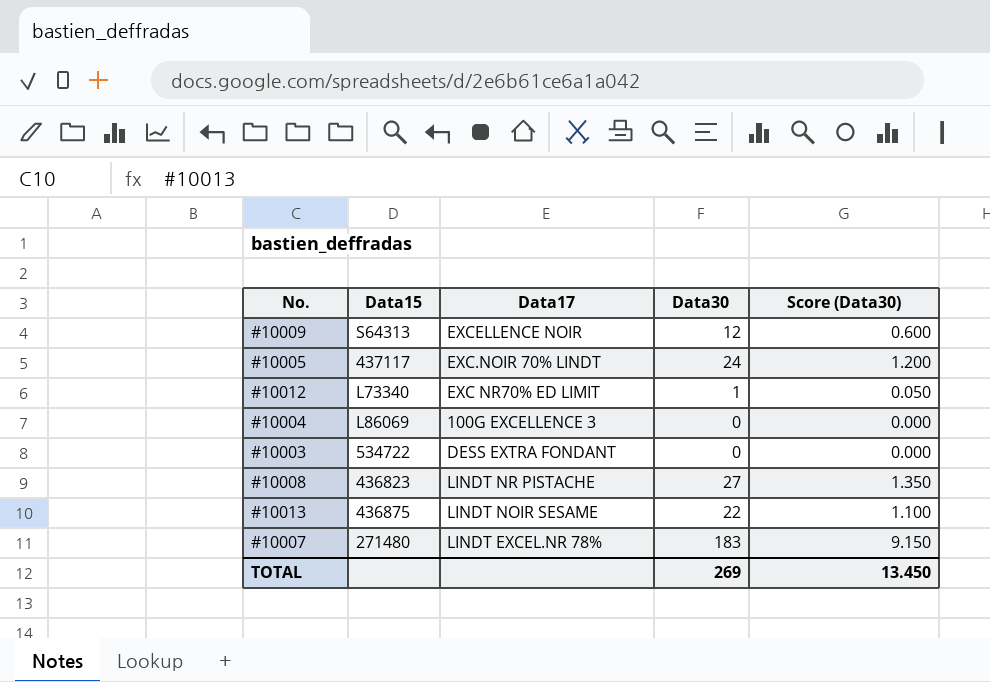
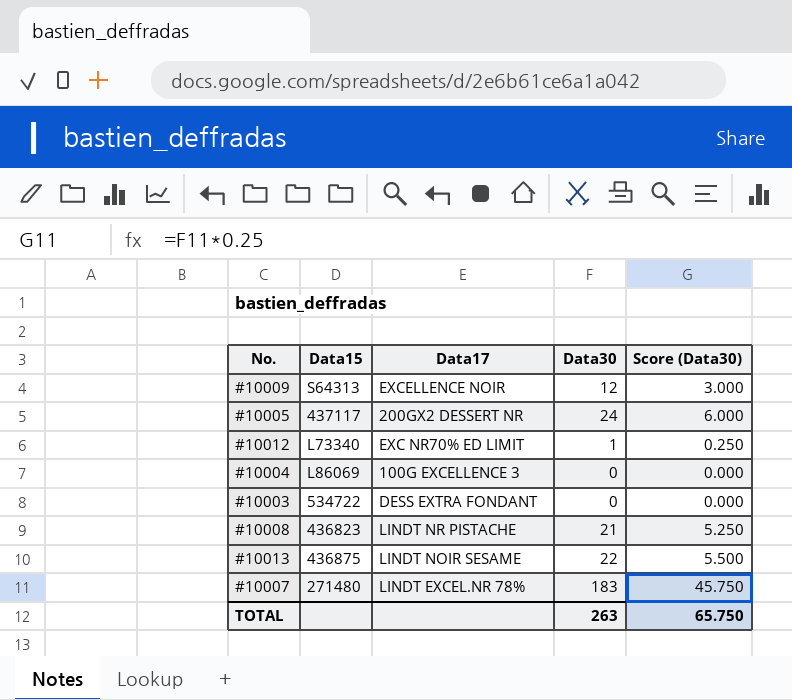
column Score (Data30) | formula: [Data30] * 0.05 -> [Data30] * 0.25
#10005 | Data17: EXC.NOIR 70% LINDT -> 200GX2 DESSERT NR
#10008 | Data30: 27 -> 21
TOTAL | Data30: 269 -> 263
TOTAL | Score (Data30): 13.450 -> 65.750

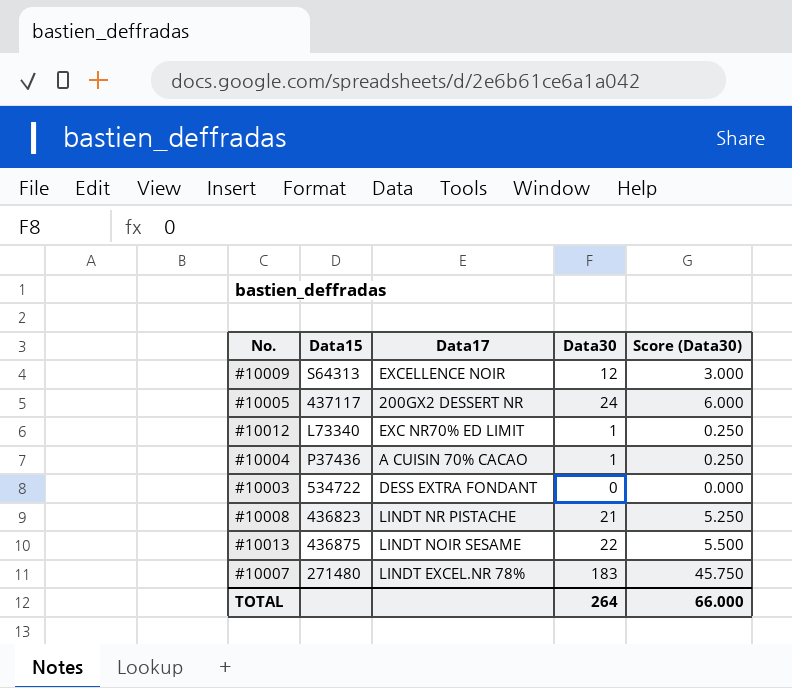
#10004 | Data15: L86069 -> P37436
#10004 | Data17: 100G EXCELLENCE 3 -> A CUISIN 70% CACAO
#10004 | Data30: 0 -> 1
#10004 | Score (Data30): 0.000 -> 0.250
TOTAL | Data30: 263 -> 264
TOTAL | Score (Data30): 65.750 -> 66.000

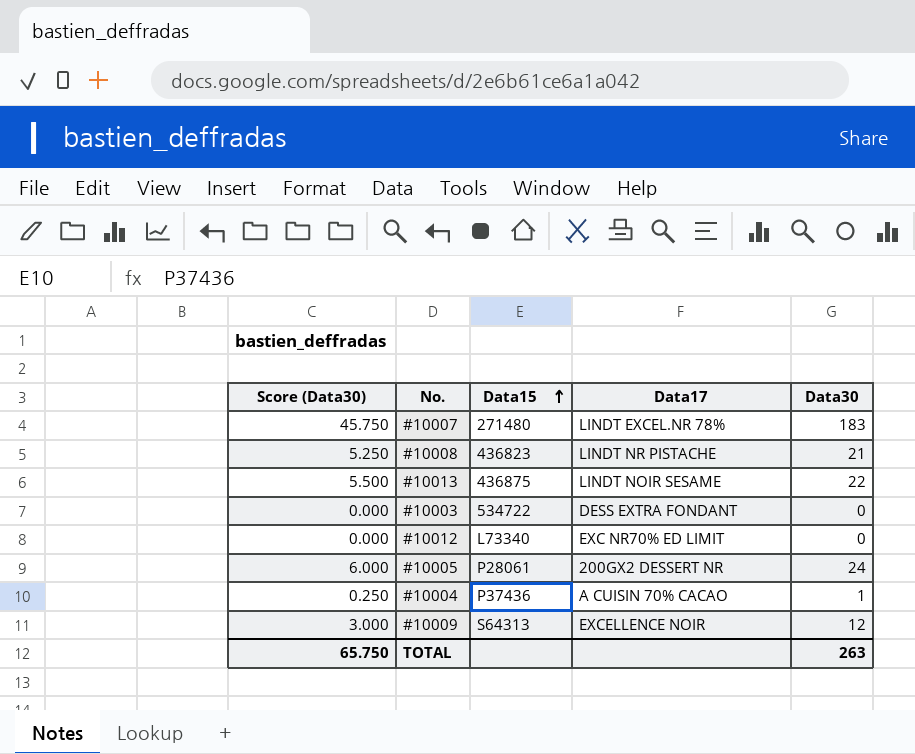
row order: none -> Data15 ascending
column Score (Data30) | position: 5 -> 1
#10012 | Score (Data30): 0.250 -> 0.000
#10012 | Data30: 1 -> 0
#10005 | Data15: 437117 -> P28061
TOTAL | Score (Data30): 66.000 -> 65.750
TOTAL | Data30: 264 -> 263

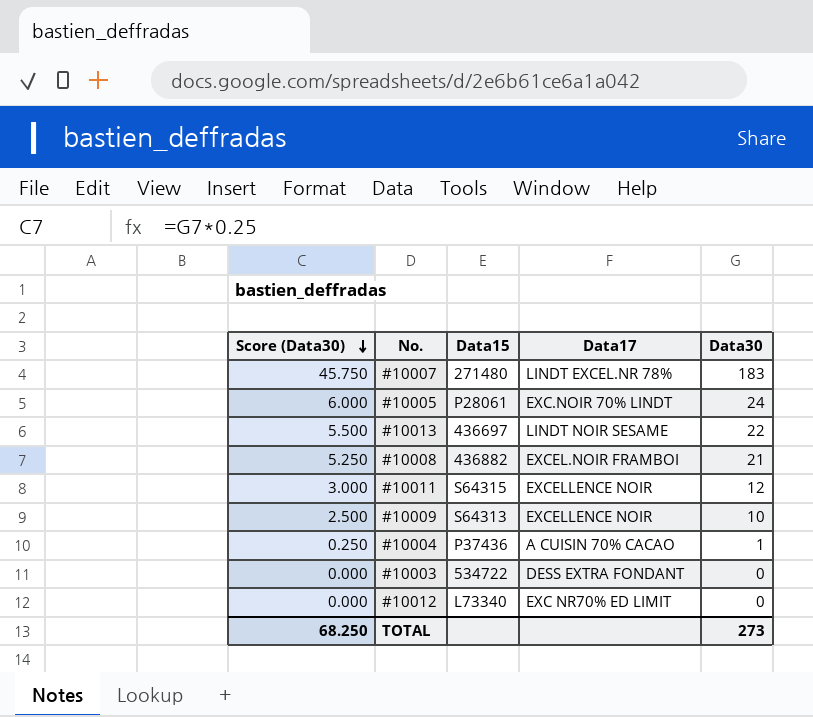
row order: Data15 ascending -> Score (Data30) descending
#10005 | Data17: 200GX2 DESSERT NR -> EXC.NOIR 70% LINDT
#10013 | Data15: 436875 -> 436697
#10008 | Data15: 436823 -> 436882
#10008 | Data17: LINDT NR PISTACHE -> EXCEL.NOIR FRAMBOI
row #10011: none -> 3.000 | S64315 | EXCELLENCE NOIR | 12
#10009 | Score (Data30): 3.000 -> 2.500
#10009 | Data30: 12 -> 10
TOTAL | Score (Data30): 65.750 -> 68.250
TOTAL | Data30: 263 -> 273

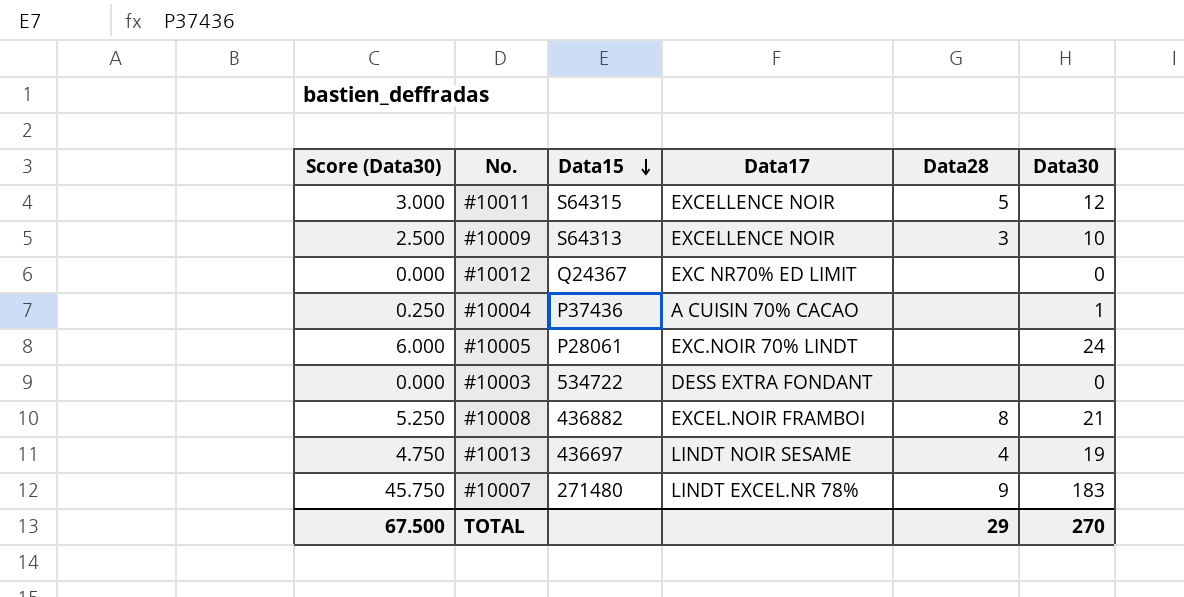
row order: Score (Data30) descending -> Data15 descending
column Data28 | position: none -> 5
#10012 | Data15: L73340 -> Q24367
#10013 | Score (Data30): 5.500 -> 4.750
#10013 | Data30: 22 -> 19
TOTAL | Score (Data30): 68.250 -> 67.500
TOTAL | Data30: 273 -> 270

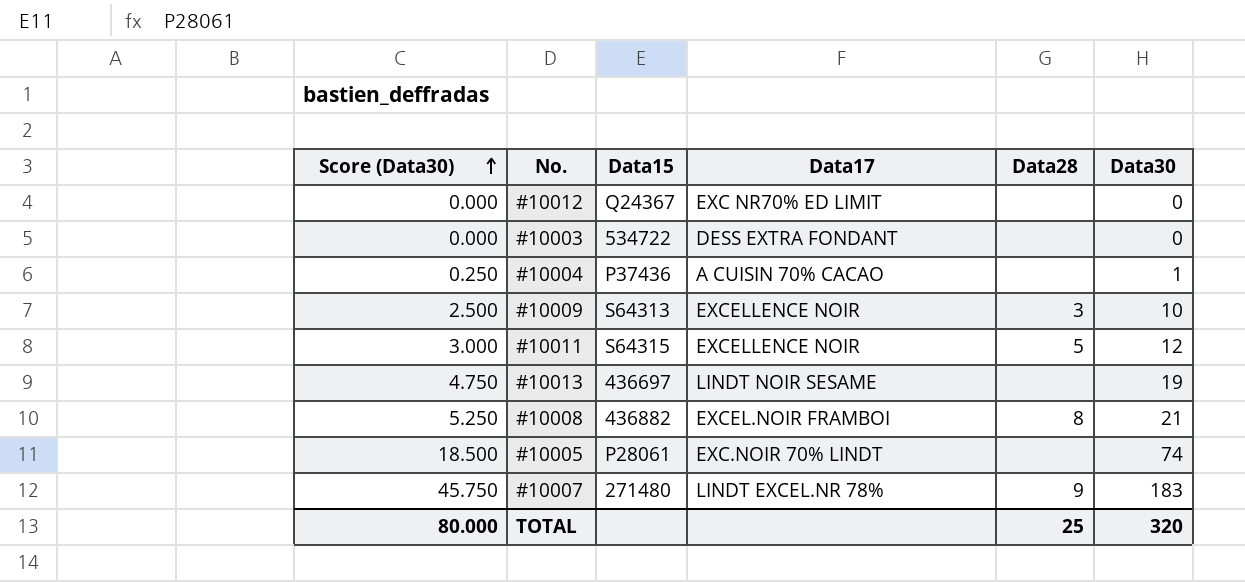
row order: Data15 descending -> Score (Data30) ascending
#10013 | Data28: 4 -> none
#10005 | Score (Data30): 6.000 -> 18.500
#10005 | Data30: 24 -> 74
TOTAL | Score (Data30): 67.500 -> 80.000
TOTAL | Data28: 29 -> 25
TOTAL | Data30: 270 -> 320

